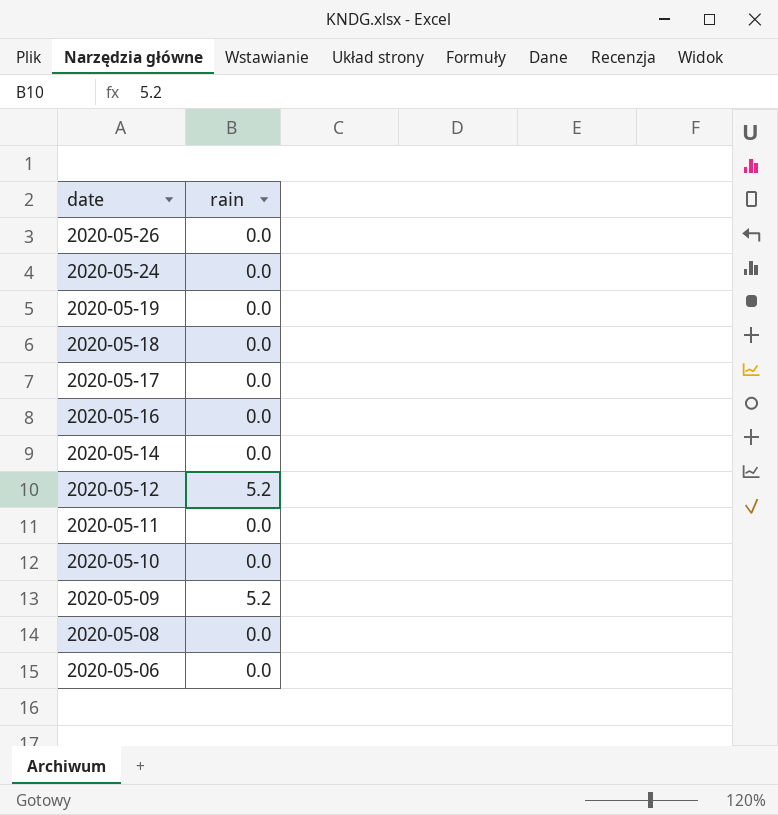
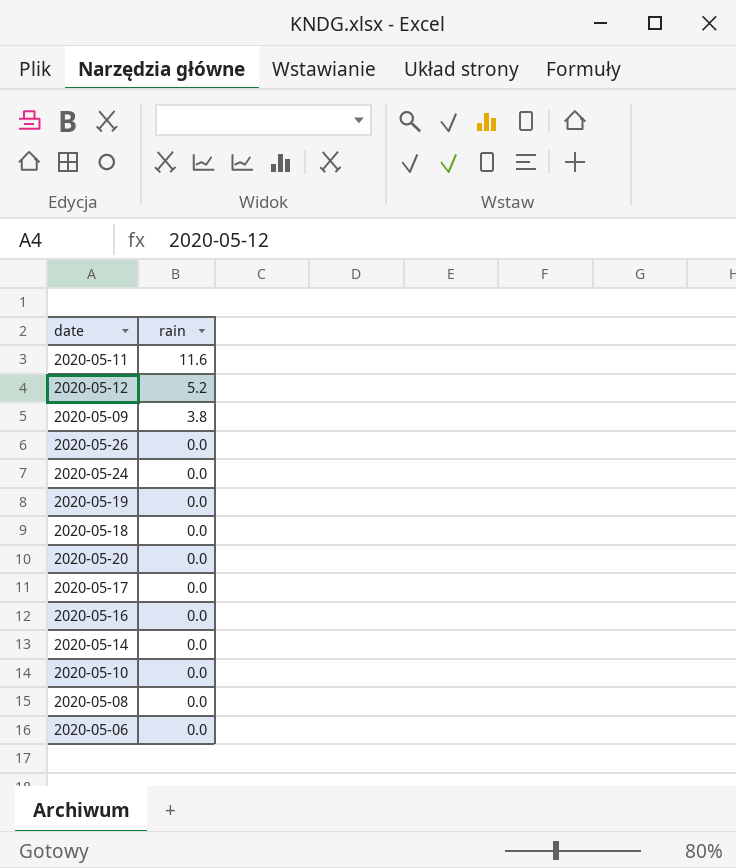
row order: date descending -> rain descending
2020-05-11 | rain: 0.0 -> 11.6
2020-05-09 | rain: 5.2 -> 3.8
row 2020-05-20: none -> 0.0

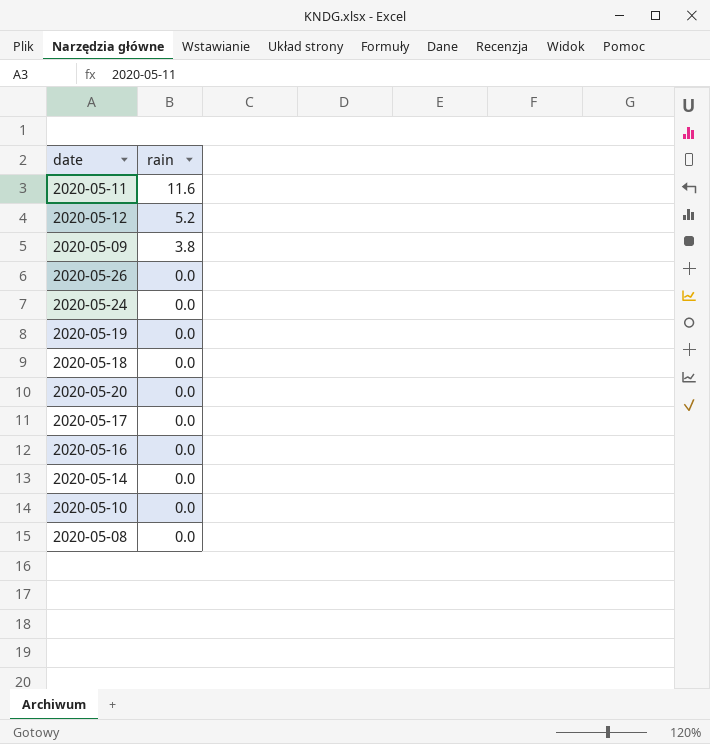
row 2020-05-06: 0.0 -> none

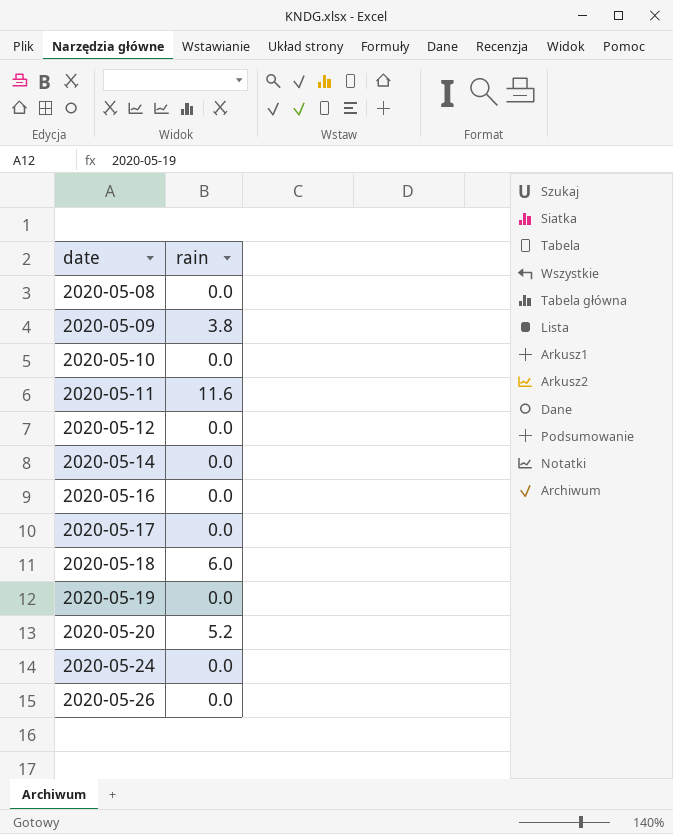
row order: rain descending -> date ascending
2020-05-12 | rain: 5.2 -> 0.0
2020-05-18 | rain: 0.0 -> 6.0
2020-05-20 | rain: 0.0 -> 5.2

